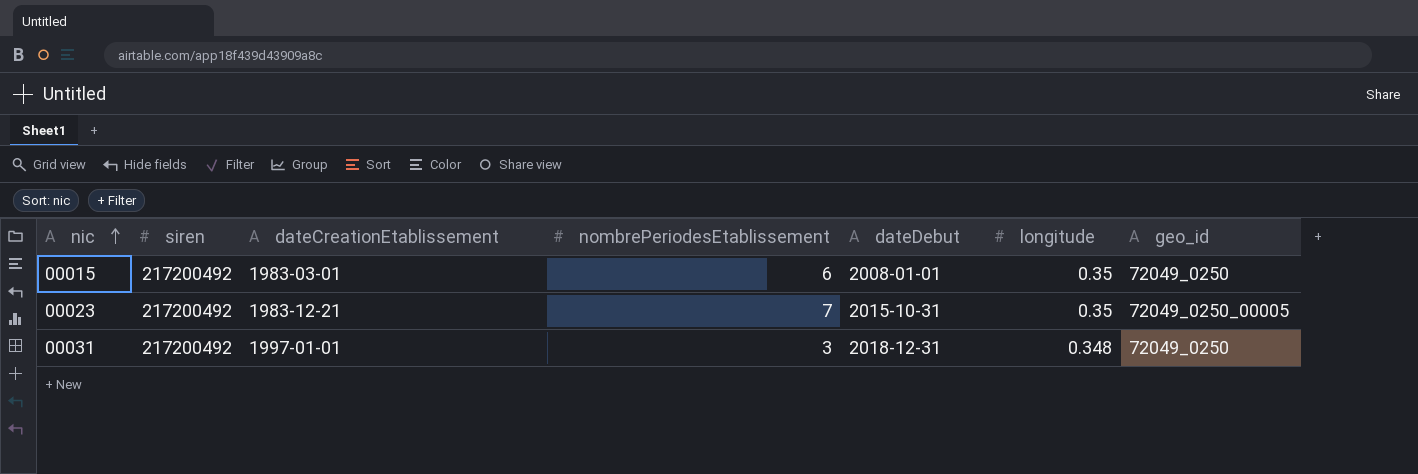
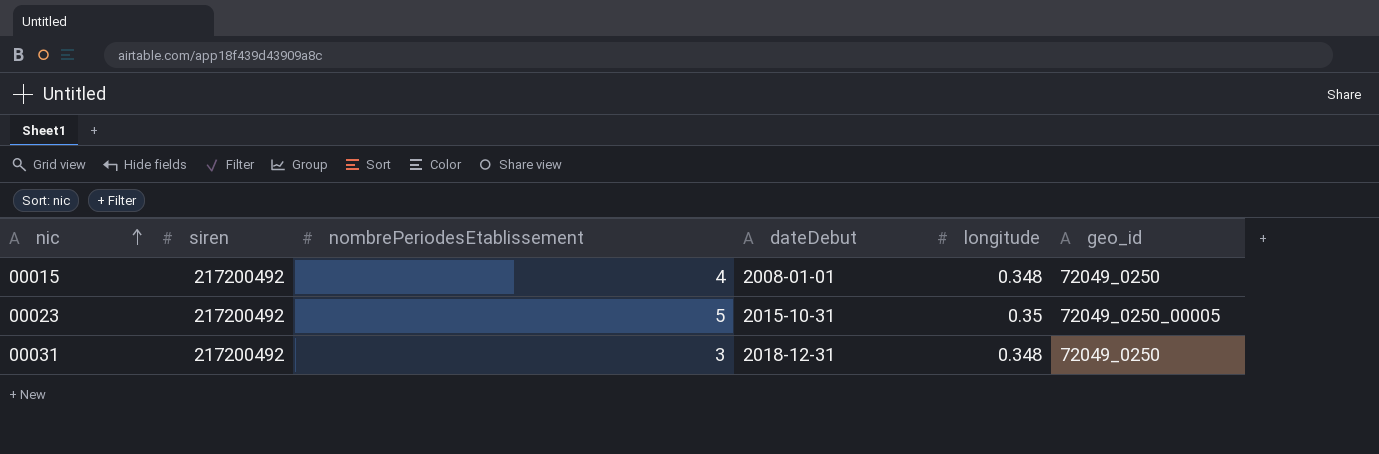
column dateCreationEtablissement | position: 3 -> none
00015 | nombrePeriodesEtablissement: 6 -> 4
00015 | longitude: 0.35 -> 0.348
00023 | nombrePeriodesEtablissement: 7 -> 5

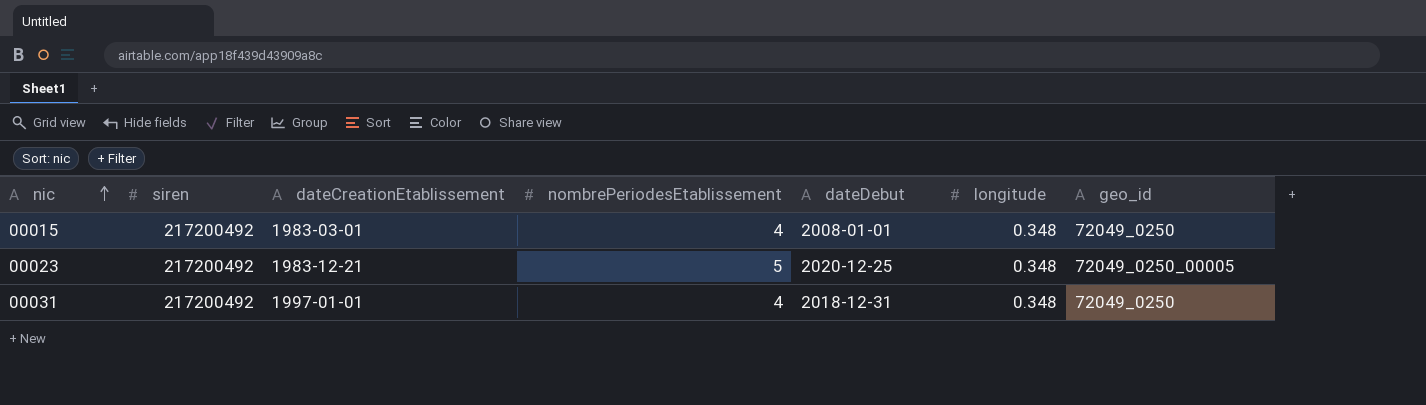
column dateCreationEtablissement | position: none -> 3
00023 | dateDebut: 2015-10-31 -> 2020-12-25
00023 | longitude: 0.35 -> 0.348
00031 | nombrePeriodesEtablissement: 3 -> 4

